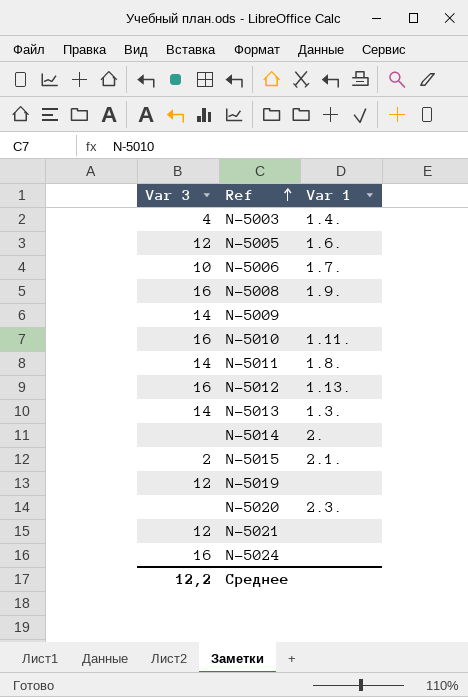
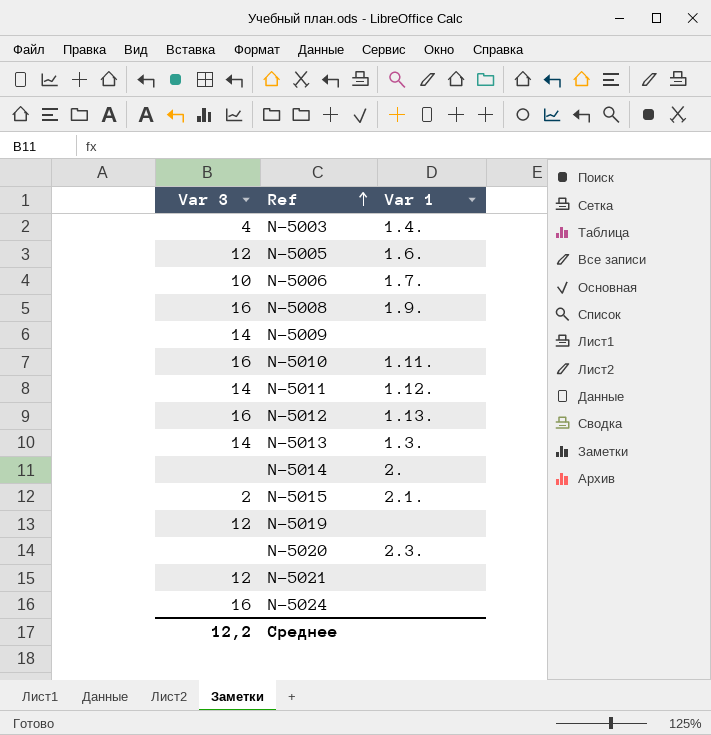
N-5011 | Var 1: 1.8. -> 1.12.

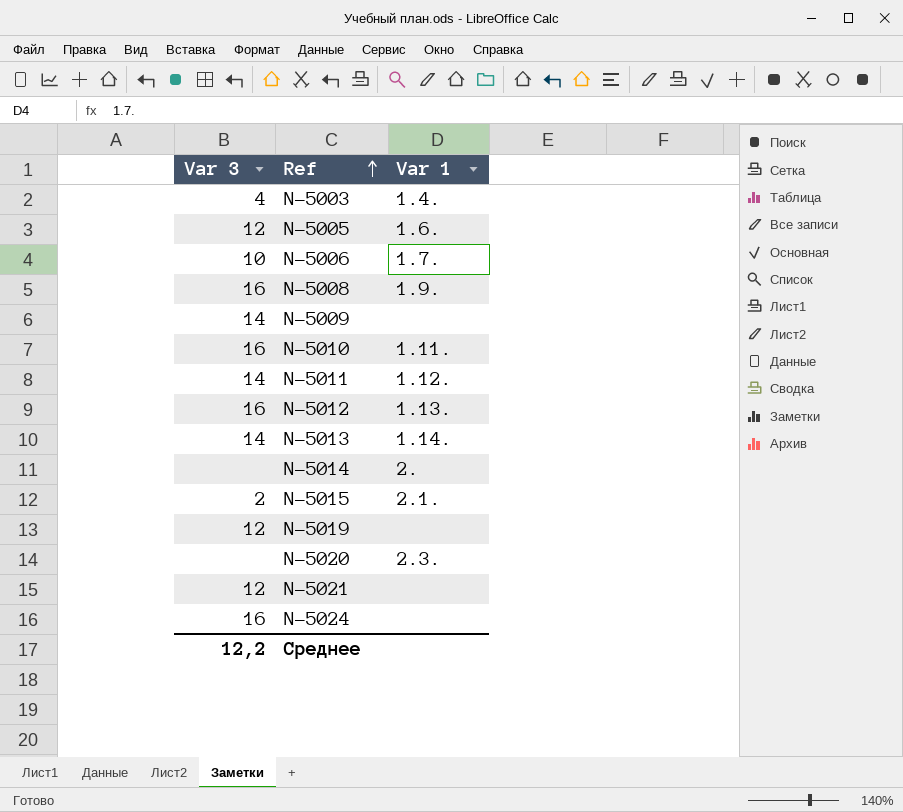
N-5013 | Var 1: 1.3. -> 1.14.

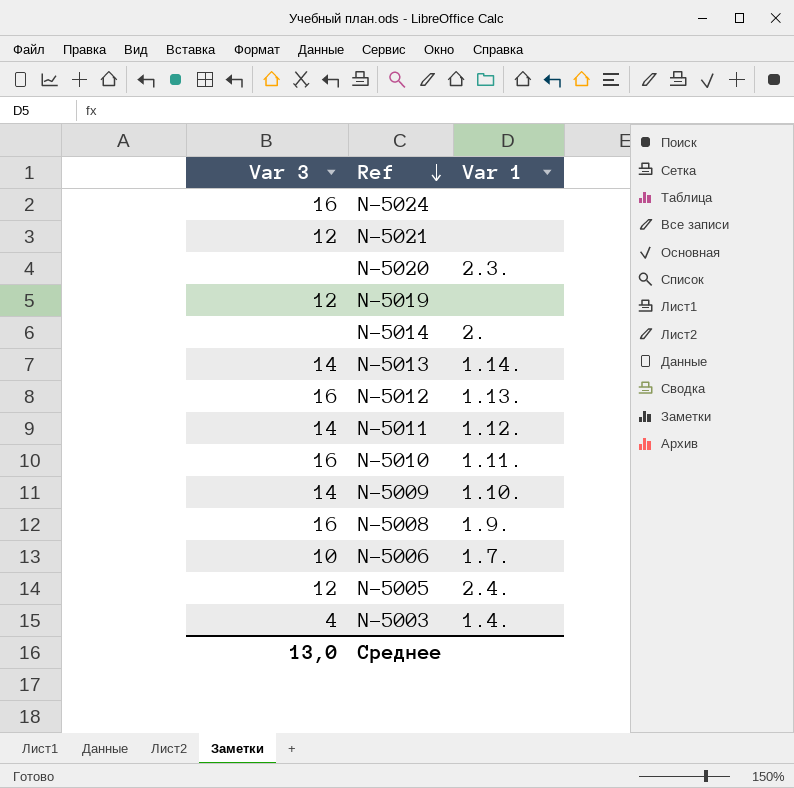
row order: Ref ascending -> Ref descending
row N-5015: 2 | 2.1. -> none
N-5009 | Var 1: none -> 1.10.
N-5005 | Var 1: 1.6. -> 2.4.
Среднее | Var 3: 12,2 -> 13,0

